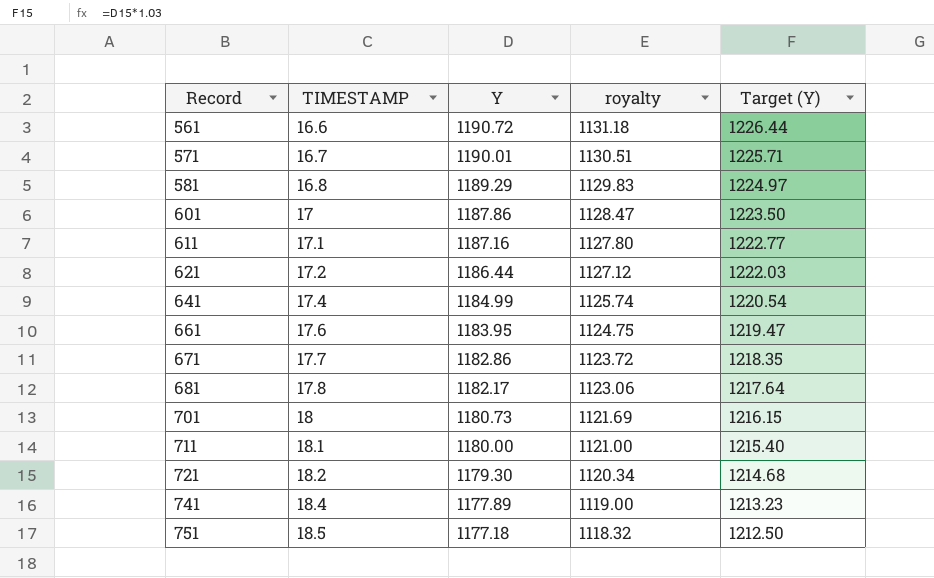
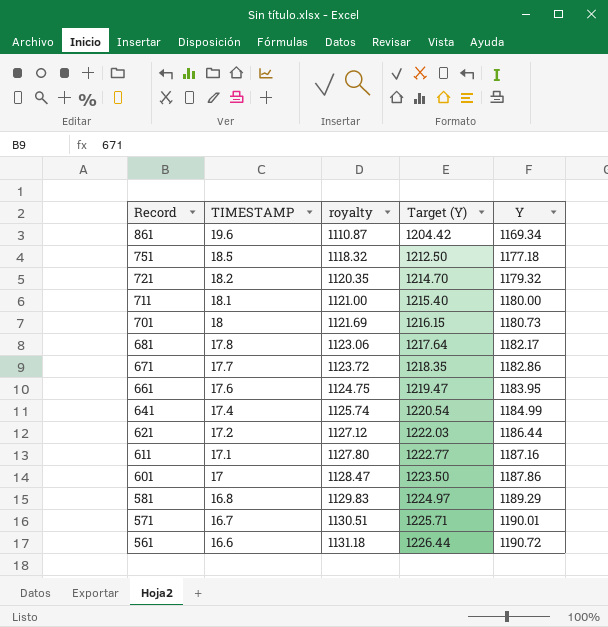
row order: Record ascending -> Record descending
column Y | position: 3 -> 5
row 741: 18.4 | 1177.89 | 1119.00 | 1213.23 -> none
row 861: none -> 19.6 | 1110.87 | 1204.42 | 1169.34
721 | royalty: 1120.34 -> 1120.35
721 | Target (Y): 1214.68 -> 1214.70
721 | Y: 1179.30 -> 1179.32

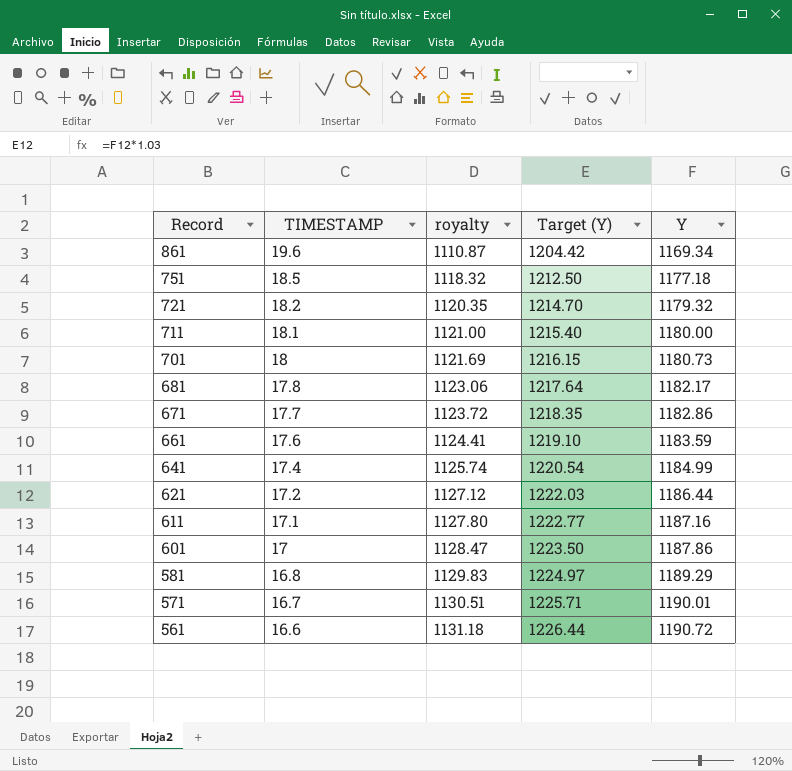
661 | royalty: 1124.75 -> 1124.41
661 | Target (Y): 1219.47 -> 1219.10
661 | Y: 1183.95 -> 1183.59

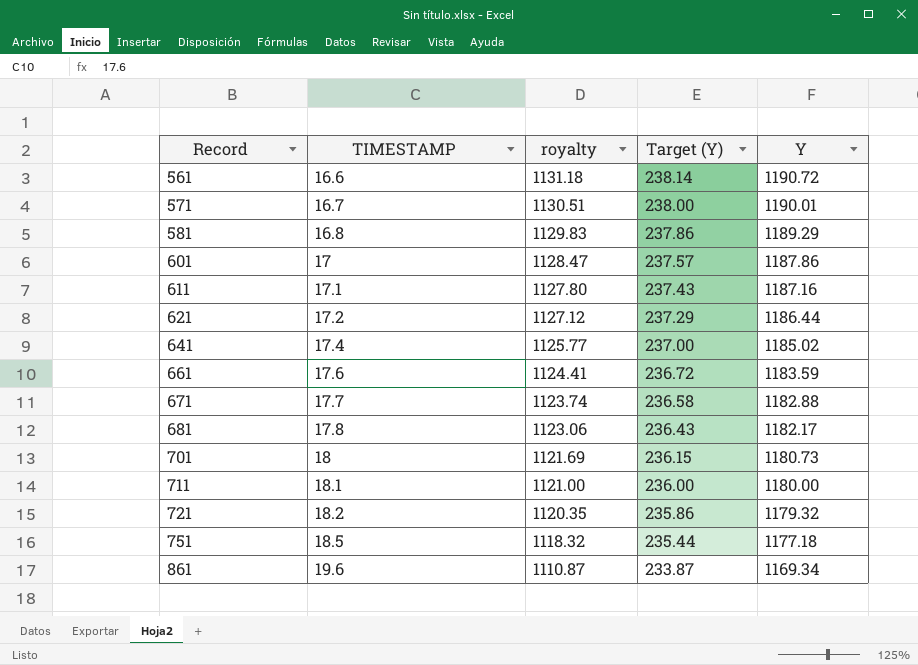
row order: Record descending -> Record ascending
column Target (Y) | formula: [Y] * 1.03 -> [Y] * 0.2
641 | royalty: 1125.74 -> 1125.77
641 | Y: 1184.99 -> 1185.02
671 | royalty: 1123.72 -> 1123.74
671 | Y: 1182.86 -> 1182.88

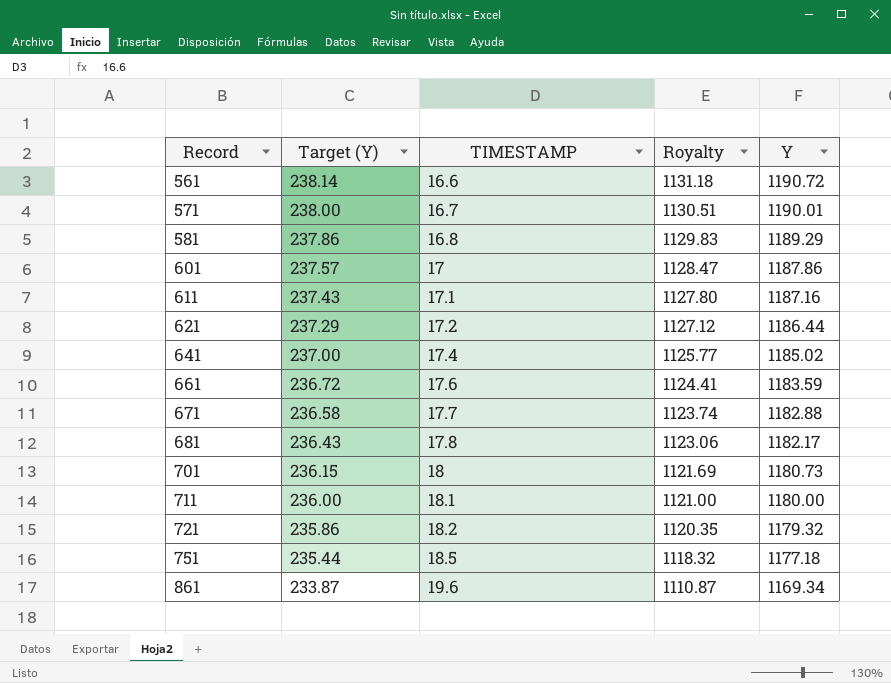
column Target (Y) | position: 4 -> 2
column name: royalty -> Royalty

